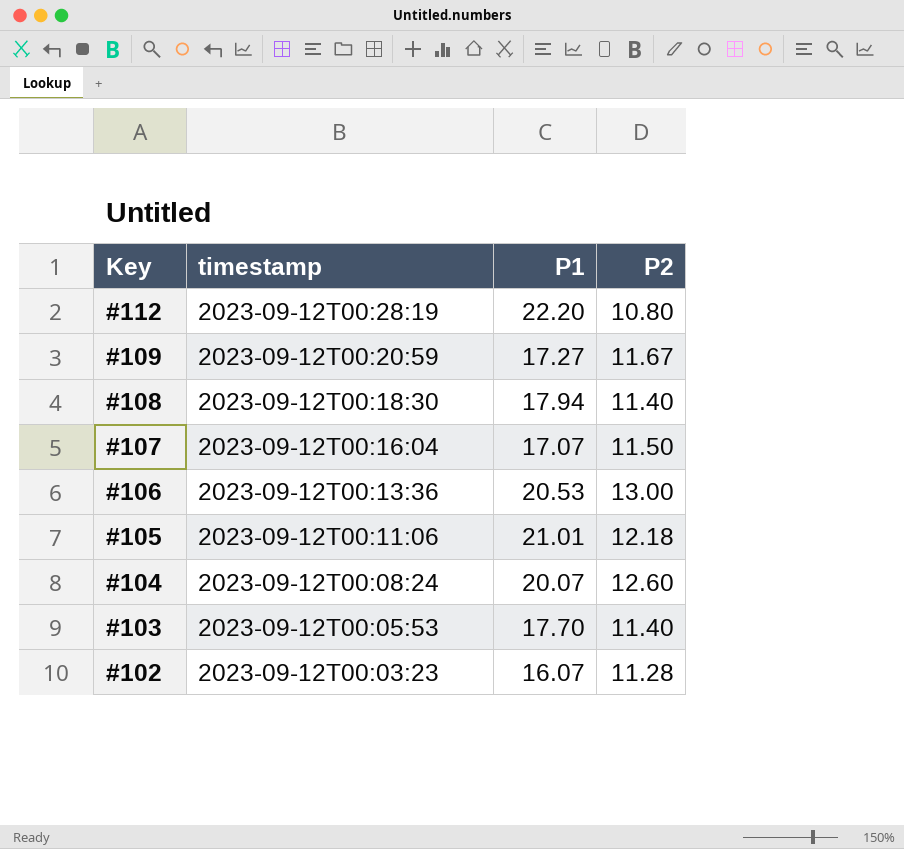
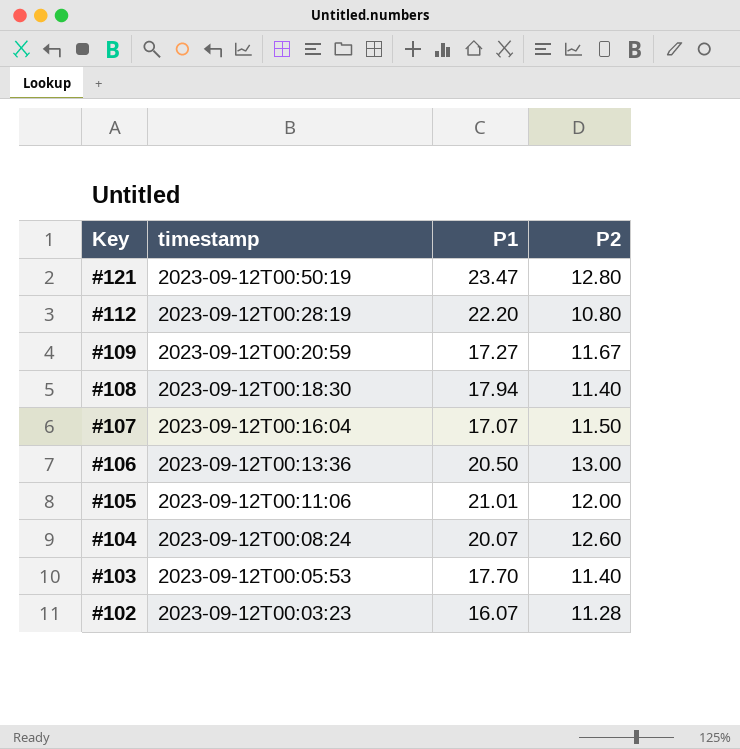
row #121: none -> 2023-09-12T00:50:19 | 23.47 | 12.80
#106 | P1: 20.53 -> 20.50
#105 | P2: 12.18 -> 12.00

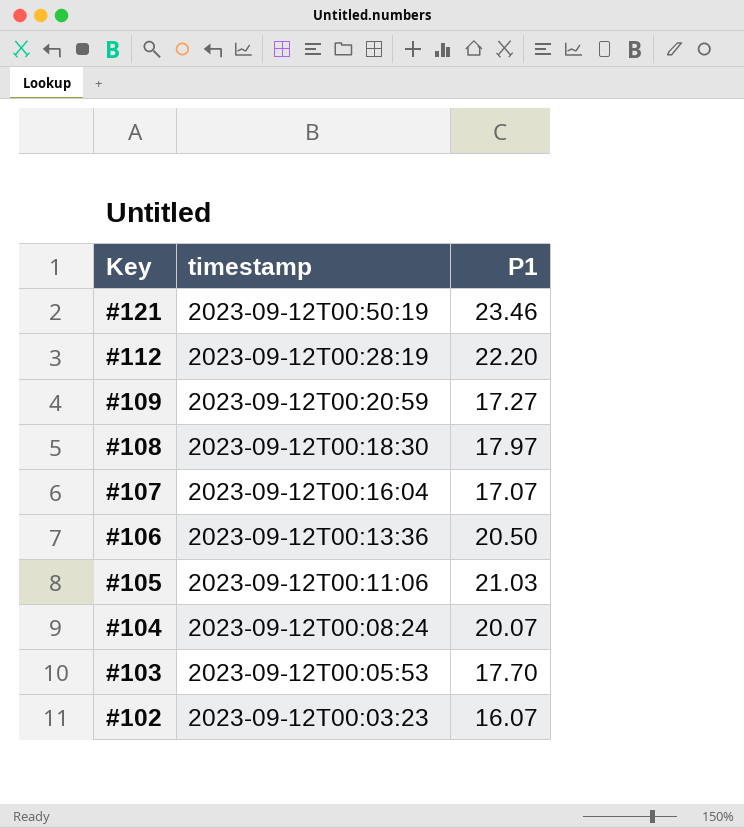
column P2 | position: 4 -> none
#121 | P1: 23.47 -> 23.46
#108 | P1: 17.94 -> 17.97
#105 | P1: 21.01 -> 21.03

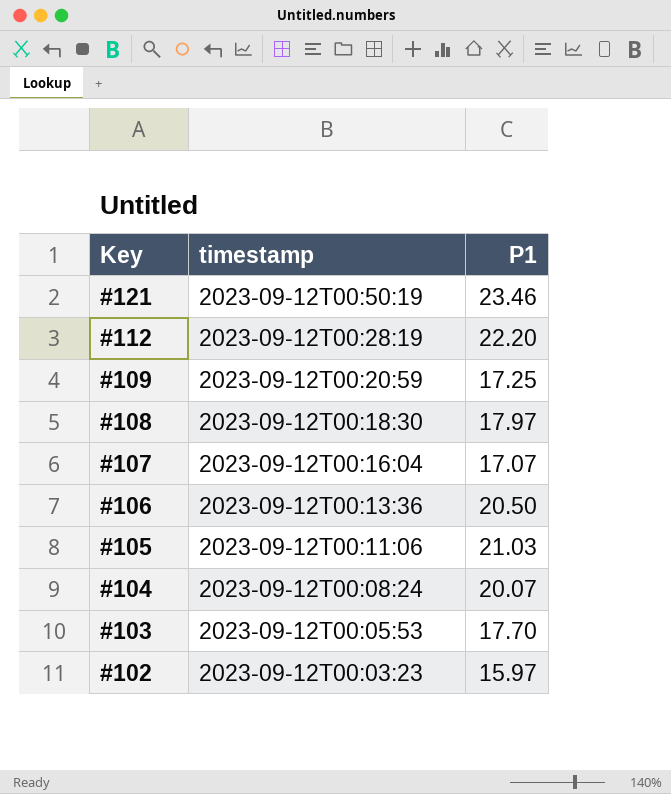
#109 | P1: 17.27 -> 17.25
#102 | P1: 16.07 -> 15.97

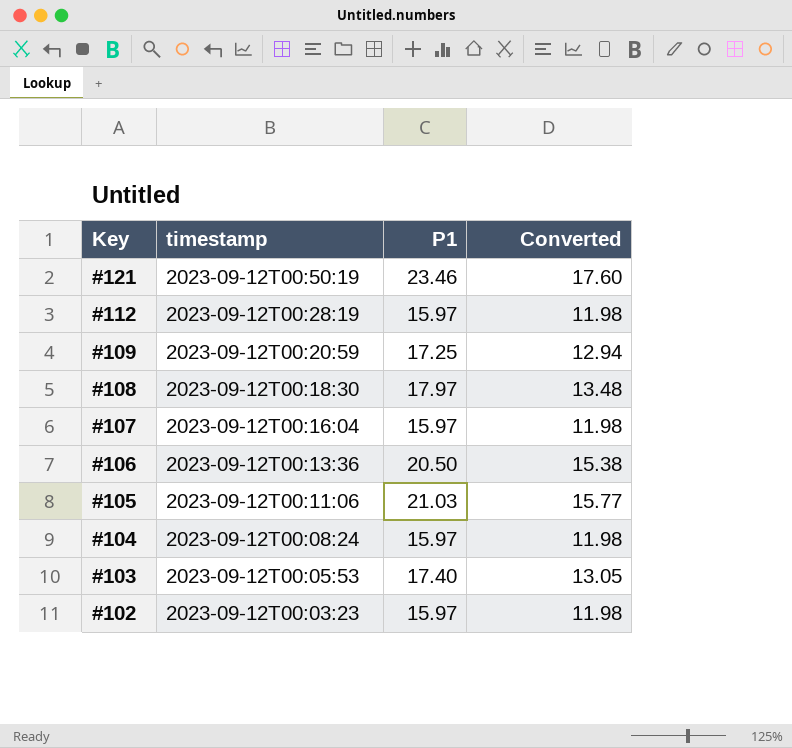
column Converted | formula: none -> [P1] * 0.75
#112 | P1: 22.20 -> 15.97
#107 | P1: 17.07 -> 15.97
#104 | P1: 20.07 -> 15.97
#103 | P1: 17.70 -> 17.40

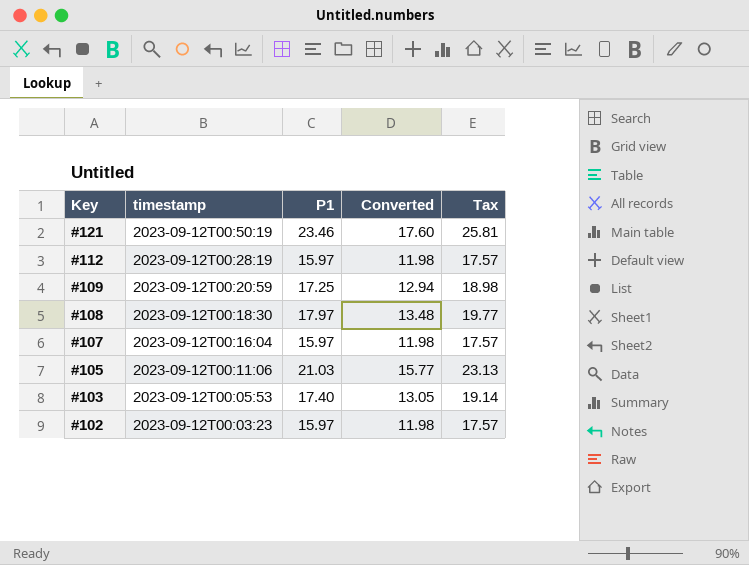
column Tax | formula: none -> [P1] * 1.1
row #106: 2023-09-12T00:13:36 | 20.50 | 15.38 -> none
row #104: 2023-09-12T00:08:24 | 15.97 | 11.98 -> none

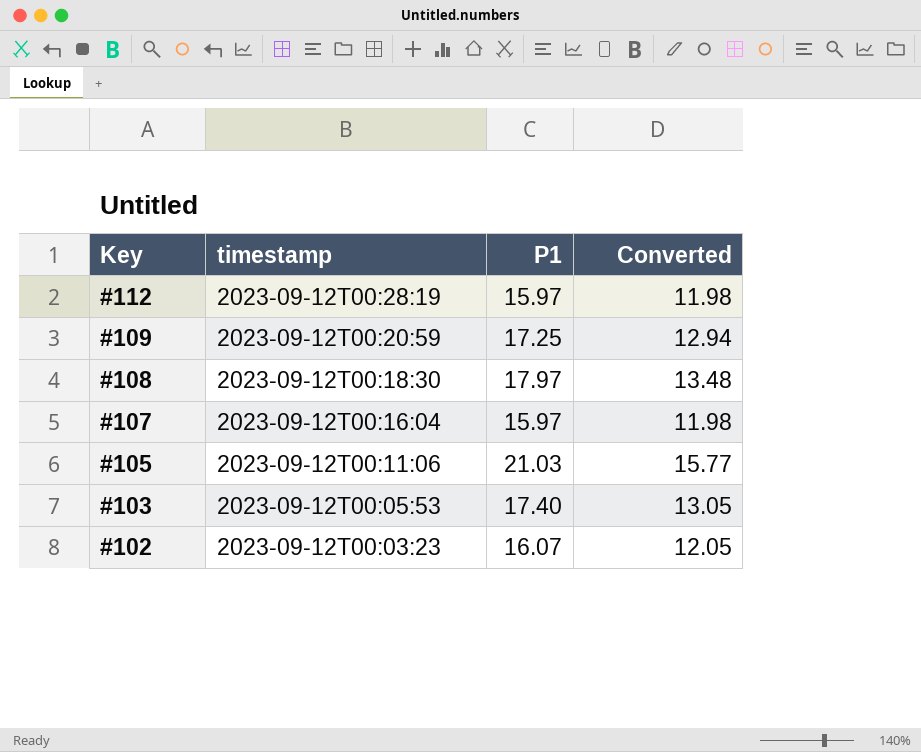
column Tax | formula: [P1] * 1.1 -> none
row #121: 2023-09-12T00:50:19 | 23.46 | 17.60 | 25.81 -> none
#102 | P1: 15.97 -> 16.07
#102 | Converted: 11.98 -> 12.05

